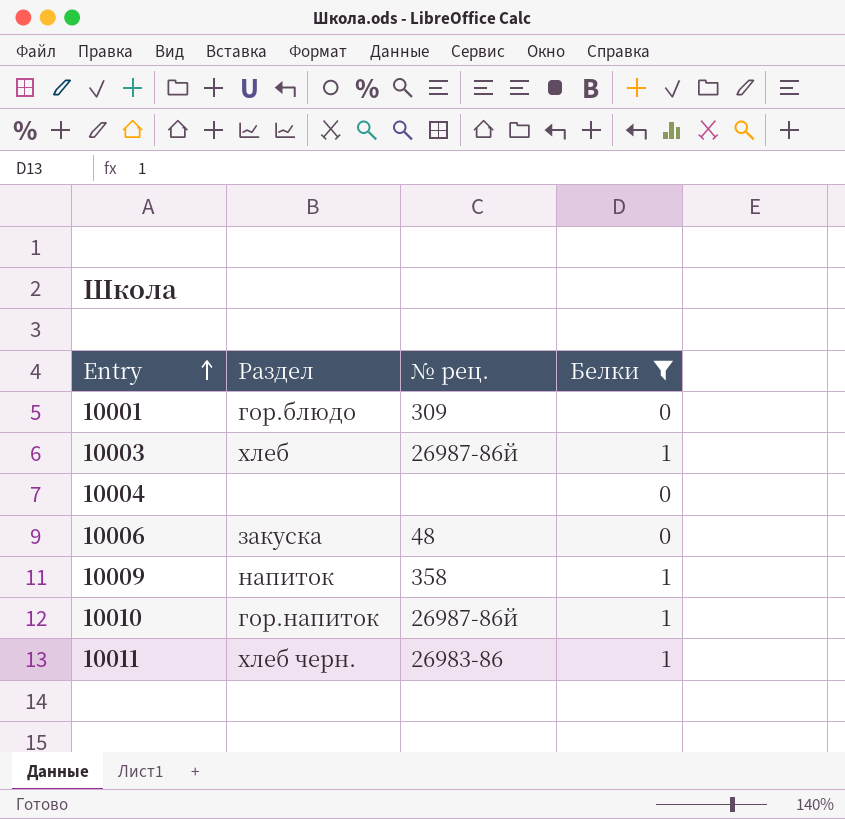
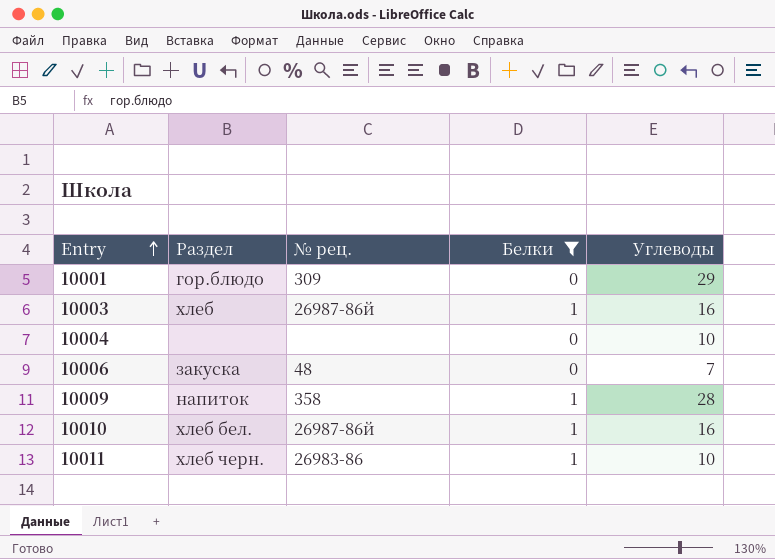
column Углеводы | position: none -> 5
10010 | Раздел: гор.напиток -> хлеб бел.

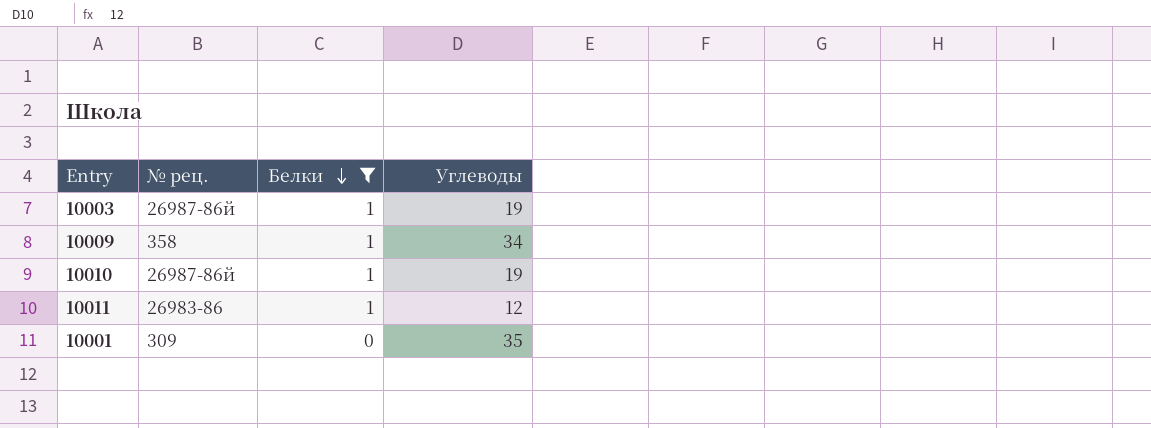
row order: Entry ascending -> Белки descending
column Раздел | position: 2 -> none
row 10004: none | none | 0 | 10 -> none
row 10006: закуска | 48 | 0 | 7 -> none
10003 | Углеводы: 16 -> 19
10009 | Углеводы: 28 -> 34
10010 | Углеводы: 16 -> 19
10011 | Углеводы: 10 -> 12
10001 | Углеводы: 29 -> 35

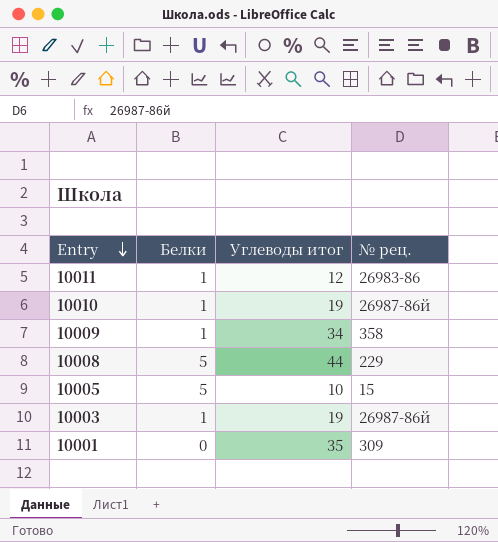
filter: Белки != 5 -> none
row order: Белки descending -> Entry descending
column name: Углеводы -> Углеводы итог
column № рец. | position: 2 -> 4

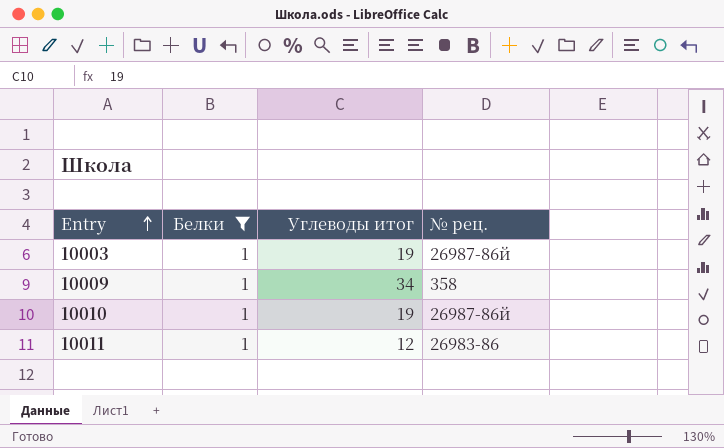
filter: none -> Белки = 1
row order: Entry descending -> Entry ascending

